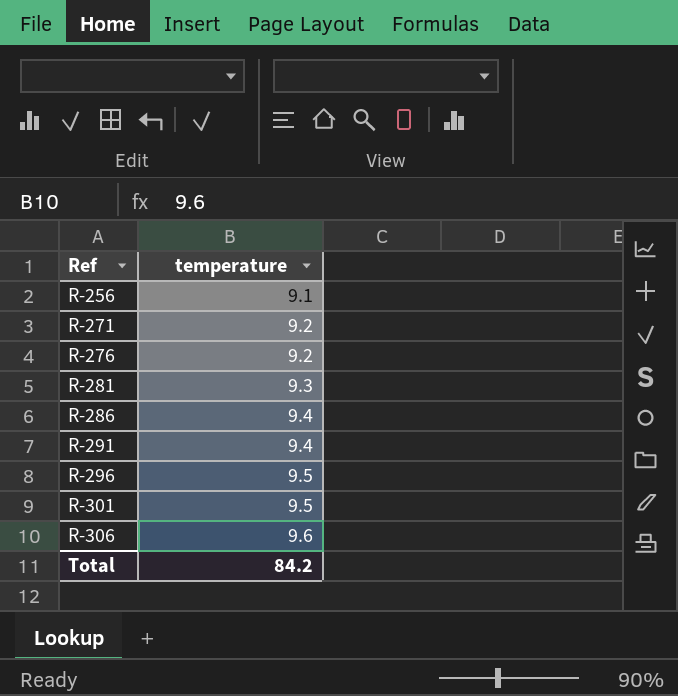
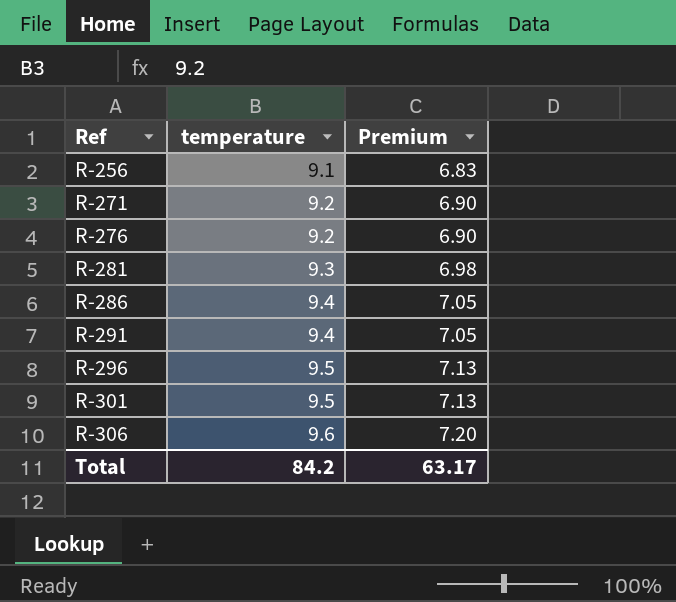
column Premium | formula: none -> [temperature] * 0.75

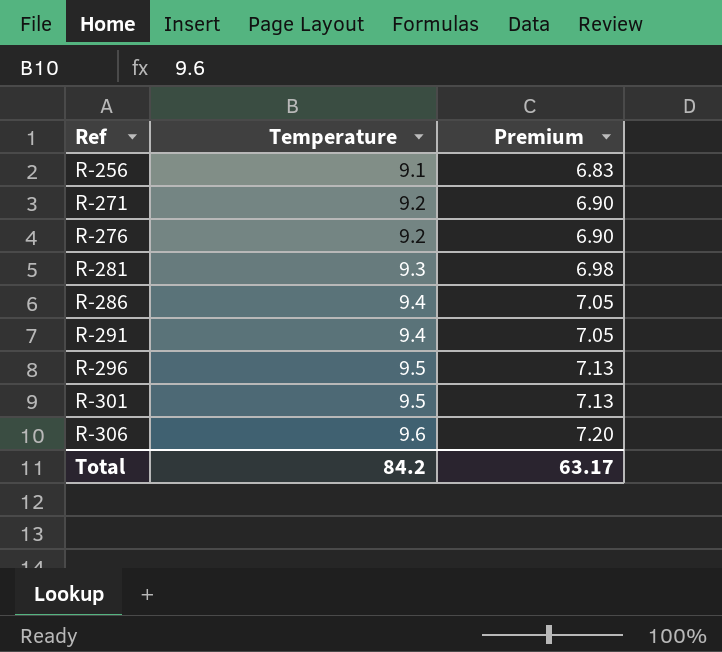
column name: temperature -> Temperature

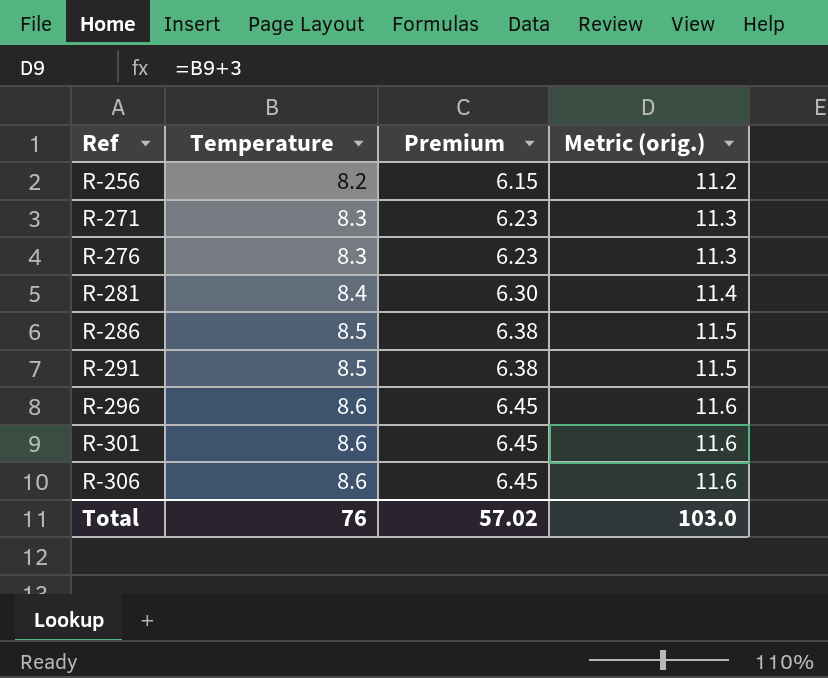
column Metric (orig.) | formula: none -> [Temperature] + 3
R-256 | Temperature: 9.1 -> 8.2
R-256 | Premium: 6.83 -> 6.15
R-271 | Temperature: 9.2 -> 8.3
R-271 | Premium: 6.90 -> 6.23
R-276 | Temperature: 9.2 -> 8.3
R-276 | Premium: 6.90 -> 6.23
R-281 | Temperature: 9.3 -> 8.4
R-281 | Premium: 6.98 -> 6.30
R-286 | Temperature: 9.4 -> 8.5
R-286 | Premium: 7.05 -> 6.38
R-291 | Temperature: 9.4 -> 8.5
R-291 | Premium: 7.05 -> 6.38
R-296 | Temperature: 9.5 -> 8.6
R-296 | Premium: 7.13 -> 6.45
R-301 | Temperature: 9.5 -> 8.6
R-301 | Premium: 7.13 -> 6.45
R-306 | Temperature: 9.6 -> 8.6
R-306 | Premium: 7.20 -> 6.45
Total | Temperature: 84.2 -> 76
Total | Premium: 63.17 -> 57.02

